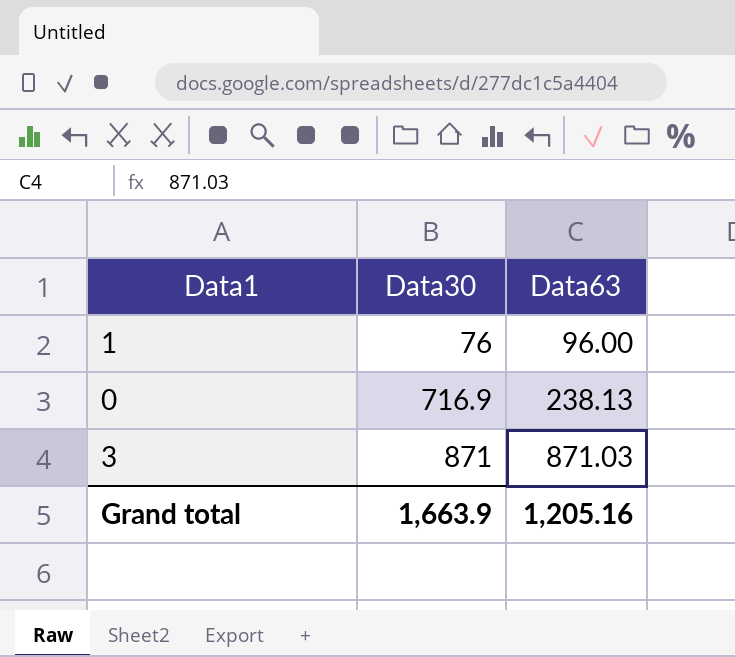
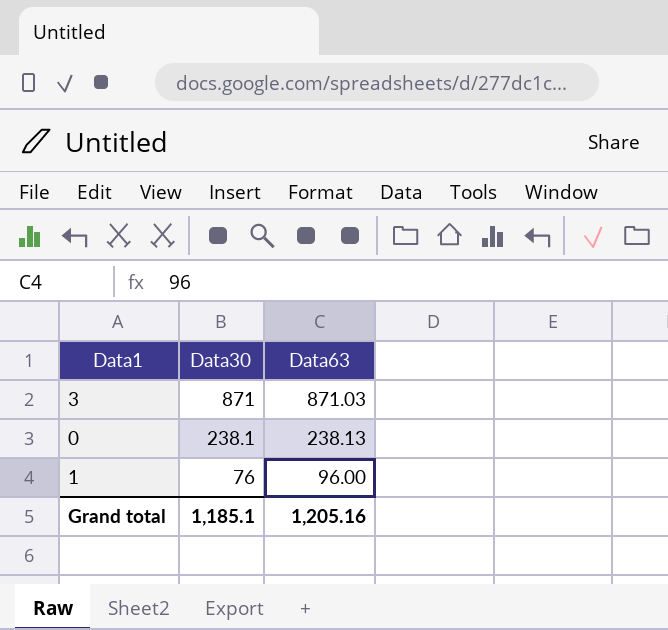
row order: Data30 ascending -> Data30 descending
0 | Data30: 716.9 -> 238.1
Grand total | Data30: 1,663.9 -> 1,185.1

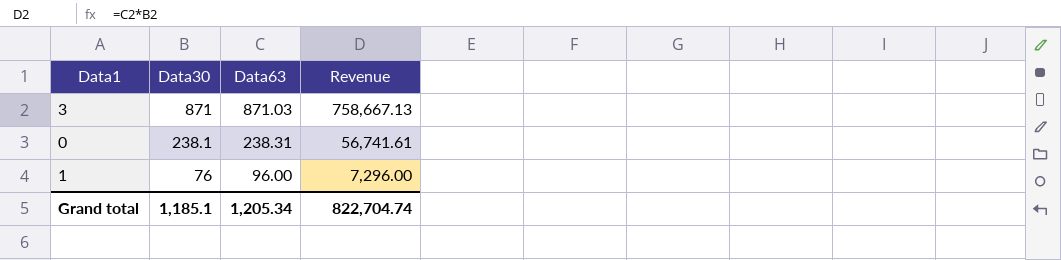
column Revenue | formula: none -> [Data30] * [Data63]
0 | Data63: 238.13 -> 238.31
Grand total | Data63: 1,205.16 -> 1,205.34

